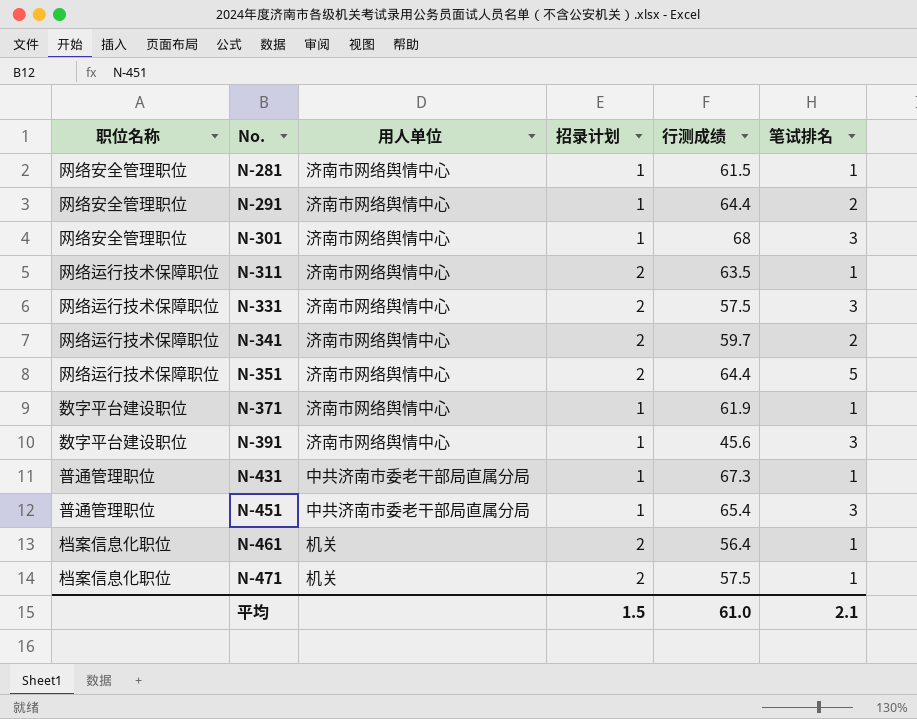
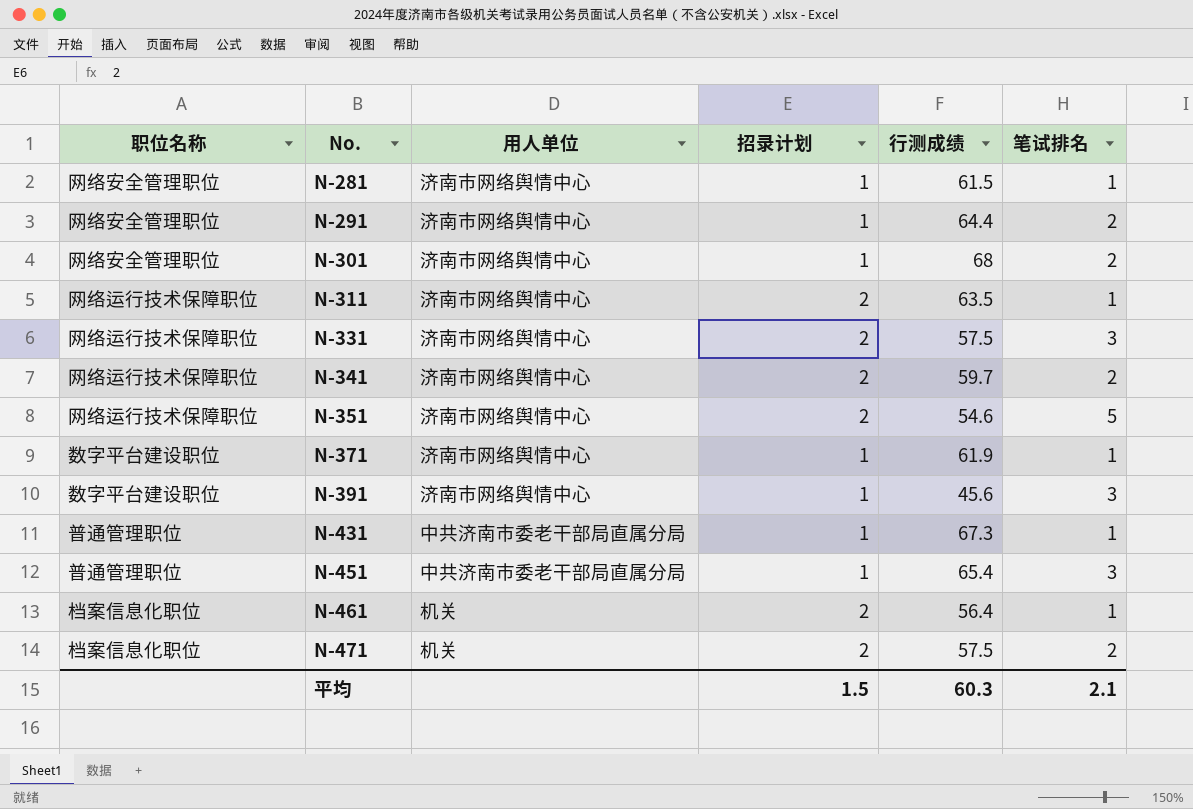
N-301 | 笔试排名: 3 -> 2
N-351 | 行测成绩: 64.4 -> 54.6
N-471 | 笔试排名: 1 -> 2
平均 | 行测成绩: 61.0 -> 60.3

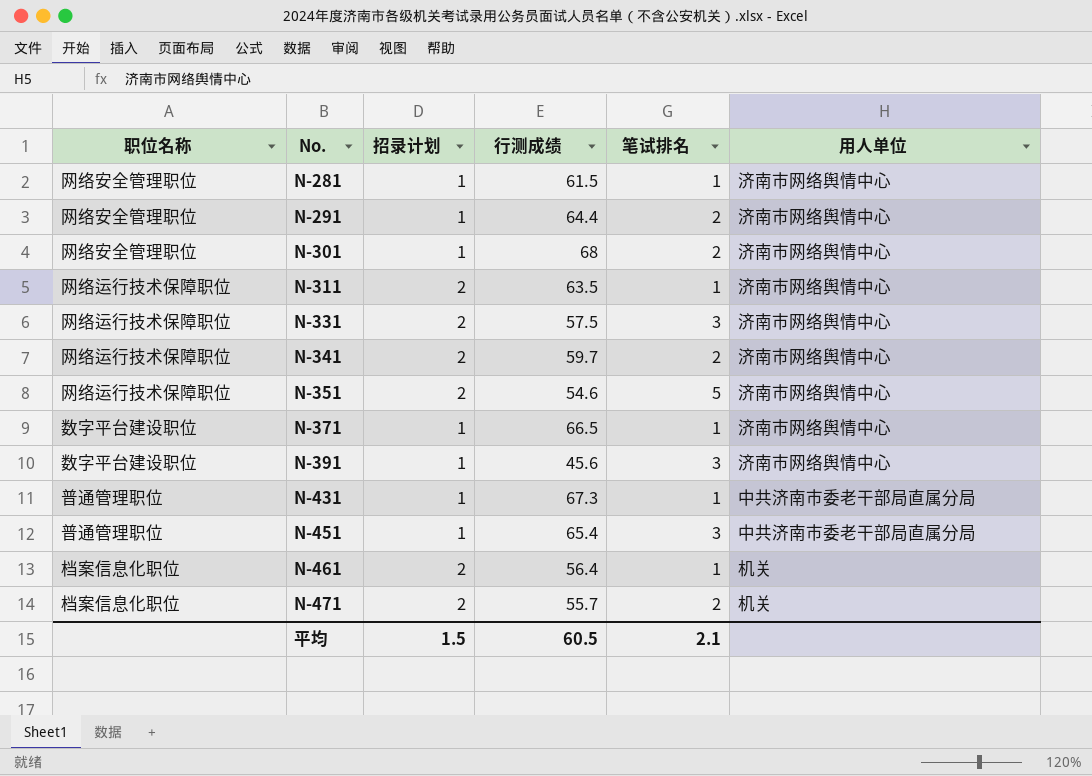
column 用人单位 | position: 3 -> 6
N-371 | 行测成绩: 61.9 -> 66.5
N-471 | 行测成绩: 57.5 -> 55.7
平均 | 行测成绩: 60.3 -> 60.5

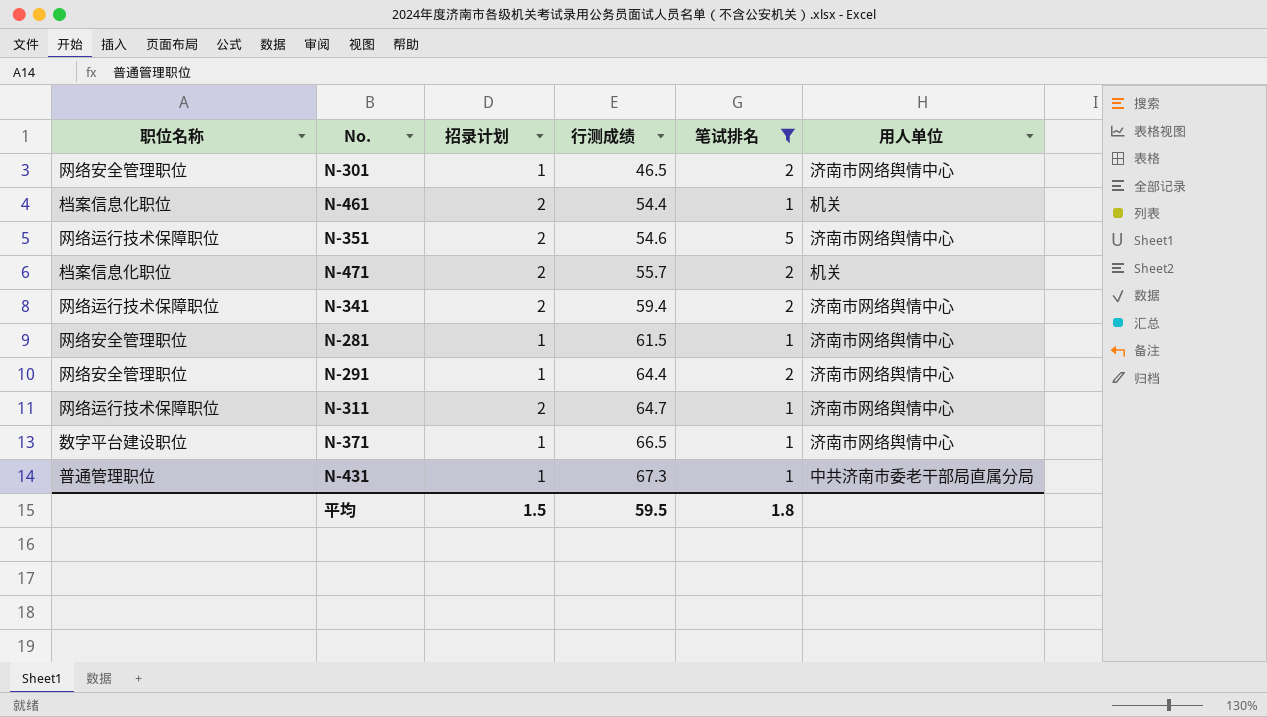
filter: none -> 笔试排名 != 3
row order: No. ascending -> 行测成绩 ascending
N-301 | 行测成绩: 68 -> 46.5
N-461 | 行测成绩: 56.4 -> 54.4
N-341 | 行测成绩: 59.7 -> 59.4
N-311 | 行测成绩: 63.5 -> 64.7
平均 | 行测成绩: 60.5 -> 59.5
平均 | 笔试排名: 2.1 -> 1.8

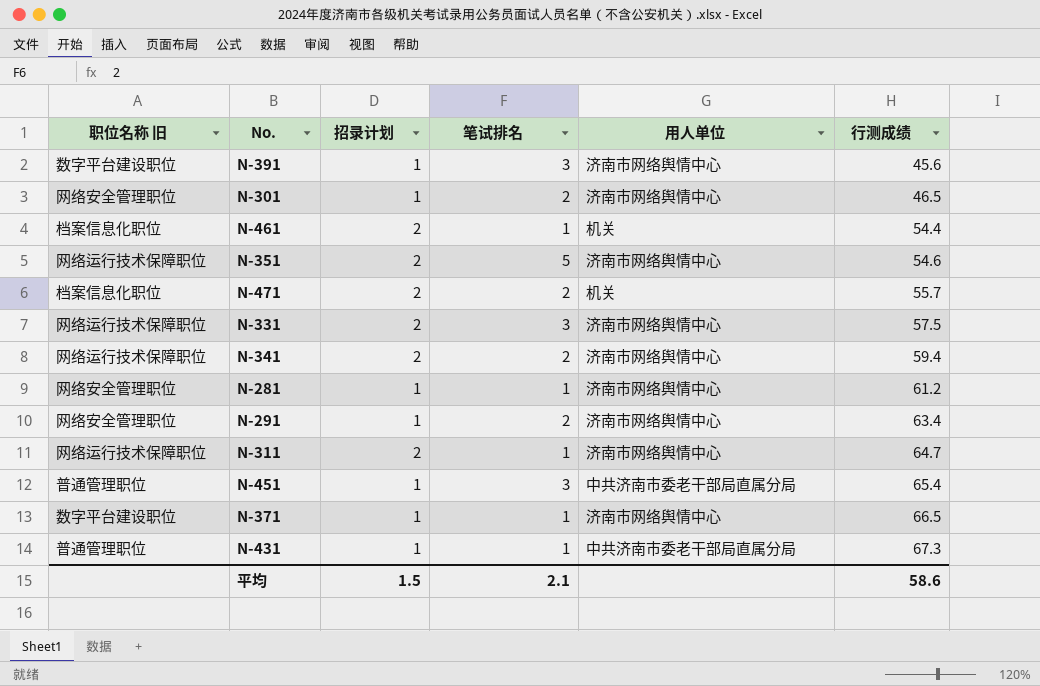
filter: 笔试排名 != 3 -> none
column name: 职位名称 -> 职位名称 旧
column 行测成绩 | position: 4 -> 6
N-281 | 行测成绩: 61.5 -> 61.2
N-291 | 行测成绩: 64.4 -> 63.4
平均 | 笔试排名: 1.8 -> 2.1
平均 | 行测成绩: 59.5 -> 58.6

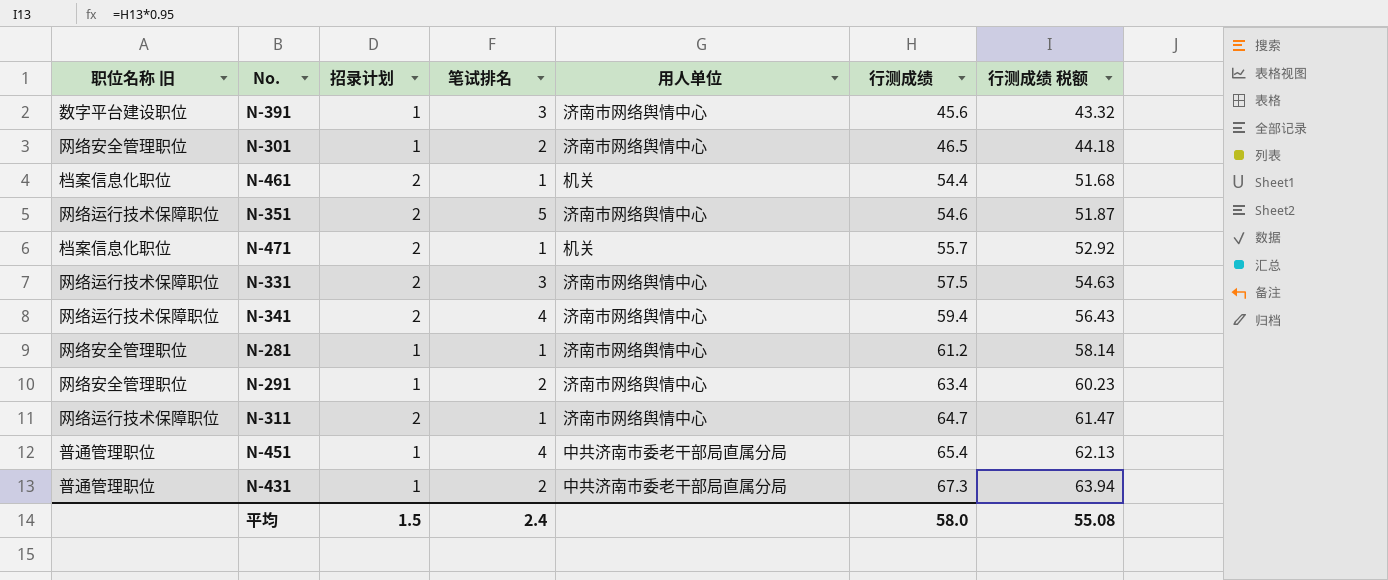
column 行测成绩 税额 | formula: none -> [行测成绩] * 0.95
row N-371: 数字平台建设职位 | 1 | 1 | 济南市网络舆情中心 | 66.5 -> none
N-471 | 笔试排名: 2 -> 1
N-341 | 笔试排名: 2 -> 4
N-451 | 笔试排名: 3 -> 4
N-431 | 笔试排名: 1 -> 2
平均 | 笔试排名: 2.1 -> 2.4
平均 | 行测成绩: 58.6 -> 58.0

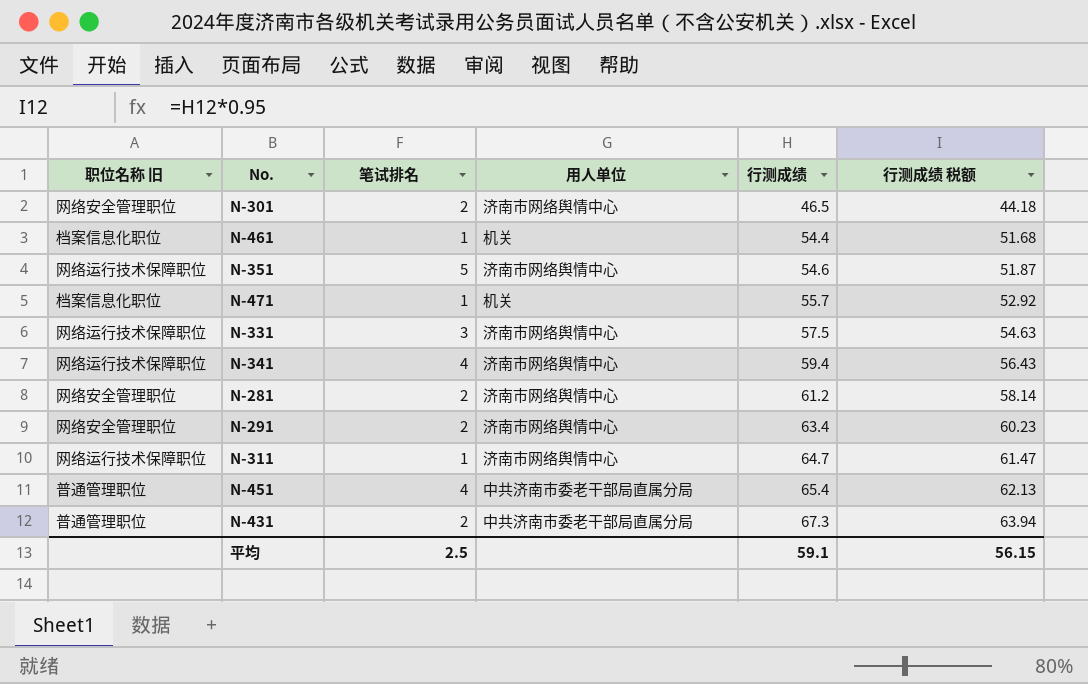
column 招录计划 | position: 3 -> none
row N-391: 数字平台建设职位 | 1 | 3 | 济南市网络舆情中心 | 45.6 | 43.32 -> none
N-281 | 笔试排名: 1 -> 2
平均 | 笔试排名: 2.4 -> 2.5
平均 | 行测成绩: 58.0 -> 59.1
平均 | 行测成绩 税额: 55.08 -> 56.15

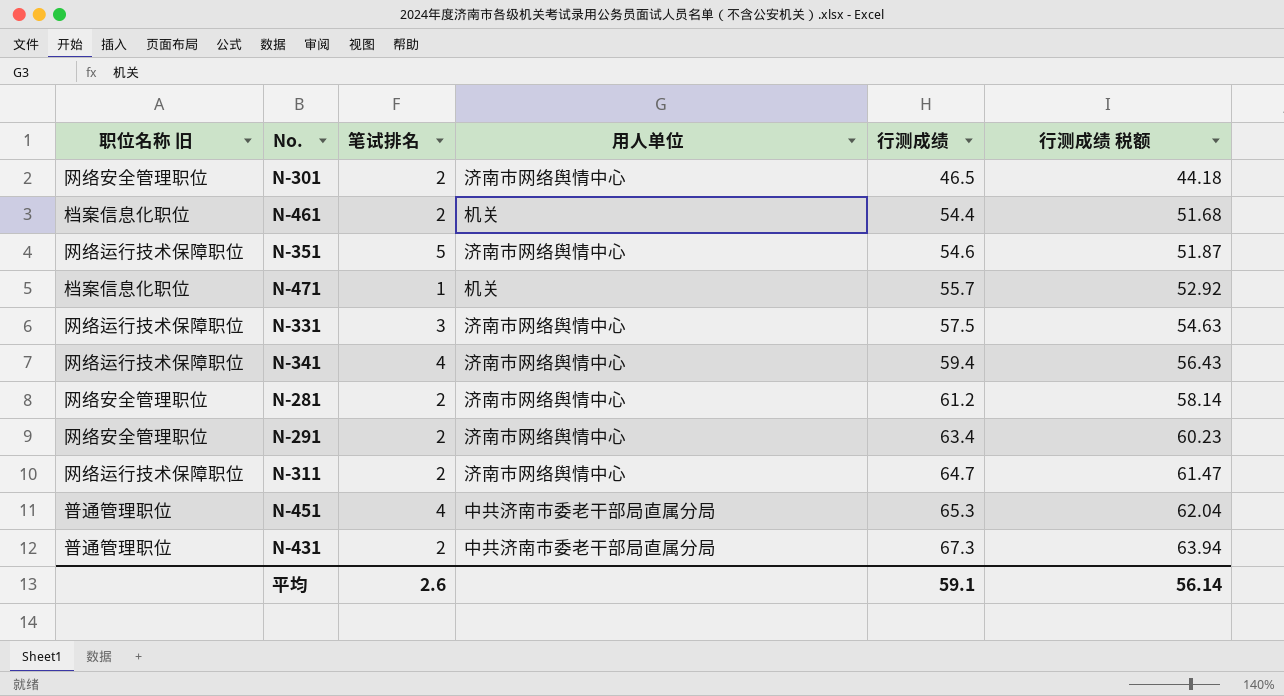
N-461 | 笔试排名: 1 -> 2
N-311 | 笔试排名: 1 -> 2
N-451 | 行测成绩: 65.4 -> 65.3
N-451 | 行测成绩 税额: 62.13 -> 62.04
平均 | 笔试排名: 2.5 -> 2.6
平均 | 行测成绩 税额: 56.15 -> 56.14

